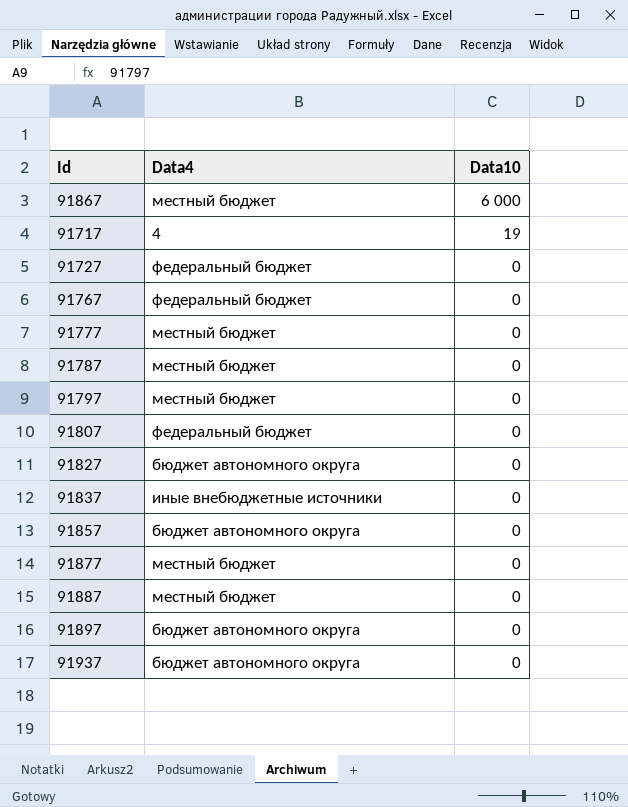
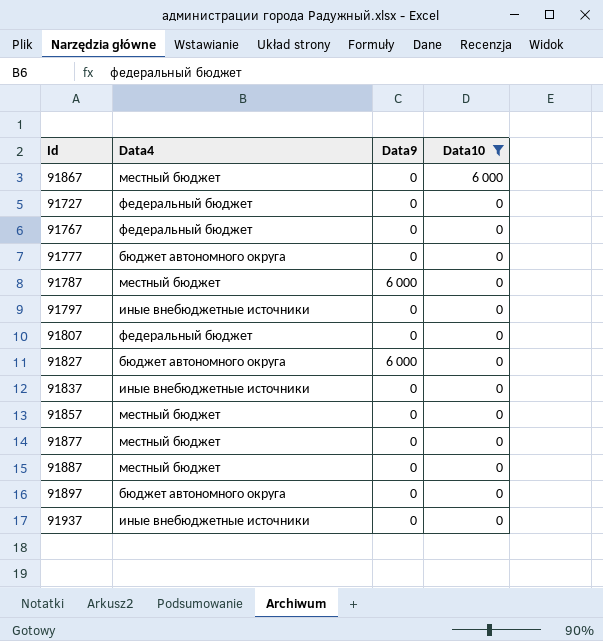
filter: none -> Data10 != 19
column Data9 | position: none -> 3
91777 | Data4: местный бюджет -> бюджет автономного округа
91797 | Data4: местный бюджет -> иные внебюджетные источники
91857 | Data4: бюджет автономного округа -> местный бюджет
91937 | Data4: бюджет автономного округа -> иные внебюджетные источники

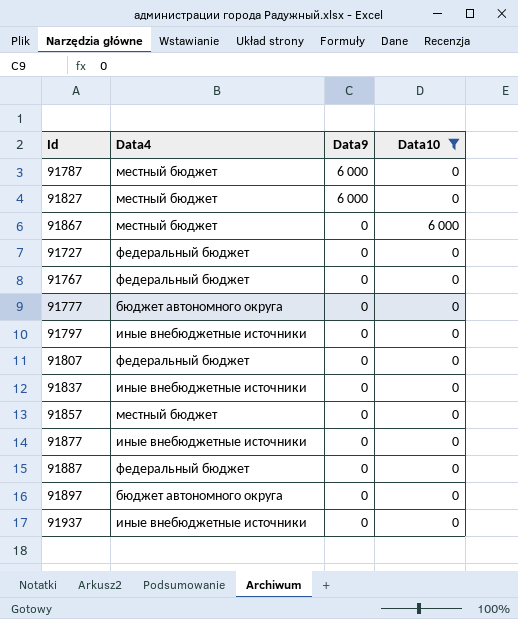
row order: Data10 descending -> Data9 descending
91827 | Data4: бюджет автономного округа -> местный бюджет
91877 | Data4: местный бюджет -> иные внебюджетные источники
91887 | Data4: местный бюджет -> федеральный бюджет

